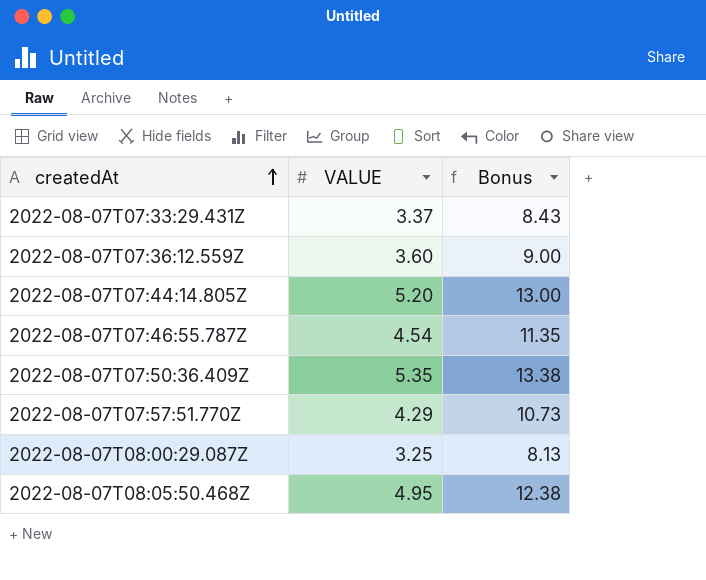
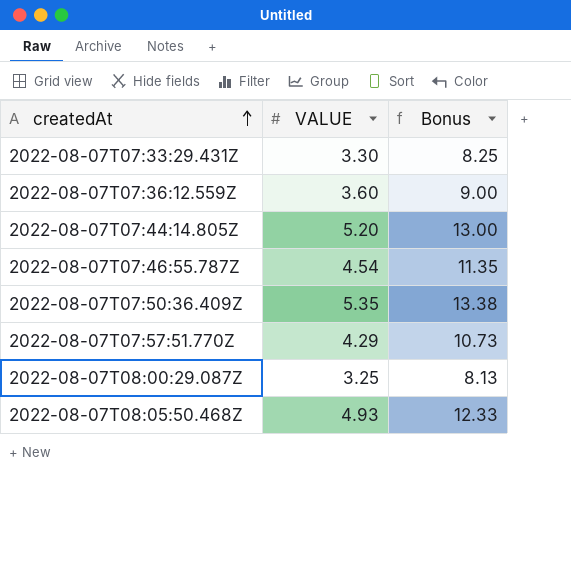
2022-08-07T07:33:29.431Z | VALUE: 3.37 -> 3.30
2022-08-07T07:33:29.431Z | Bonus: 8.43 -> 8.25
2022-08-07T08:05:50.468Z | VALUE: 4.95 -> 4.93
2022-08-07T08:05:50.468Z | Bonus: 12.38 -> 12.33

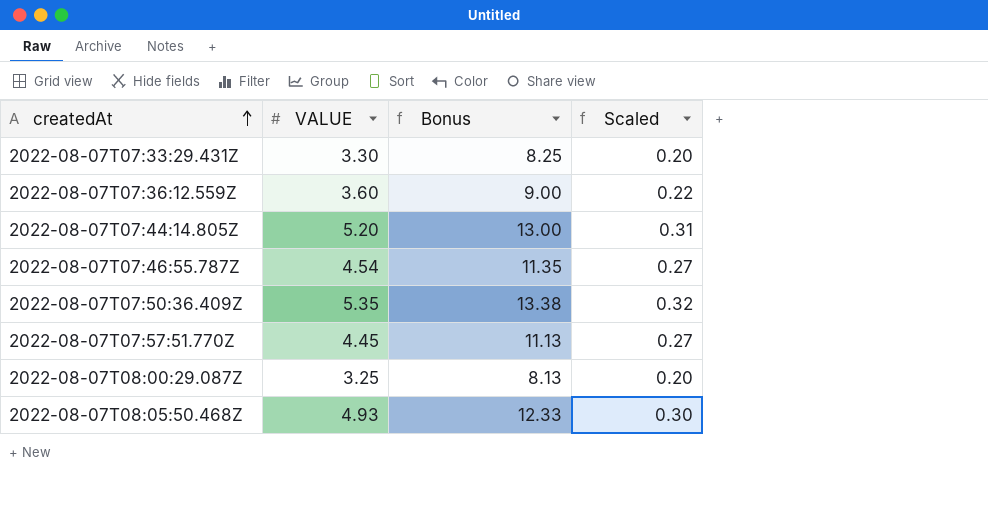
column Scaled | formula: none -> [VALUE] * 0.06
2022-08-07T07:57:51.770Z | VALUE: 4.29 -> 4.45
2022-08-07T07:57:51.770Z | Bonus: 10.73 -> 11.13

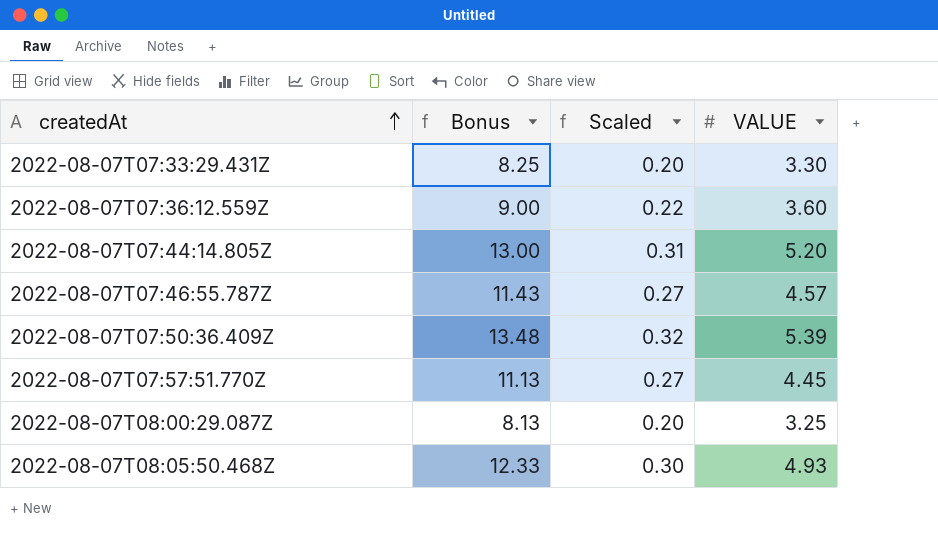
column VALUE | position: 2 -> 4
2022-08-07T07:46:55.787Z | Bonus: 11.35 -> 11.43
2022-08-07T07:46:55.787Z | VALUE: 4.54 -> 4.57
2022-08-07T07:50:36.409Z | Bonus: 13.38 -> 13.48
2022-08-07T07:50:36.409Z | VALUE: 5.35 -> 5.39

